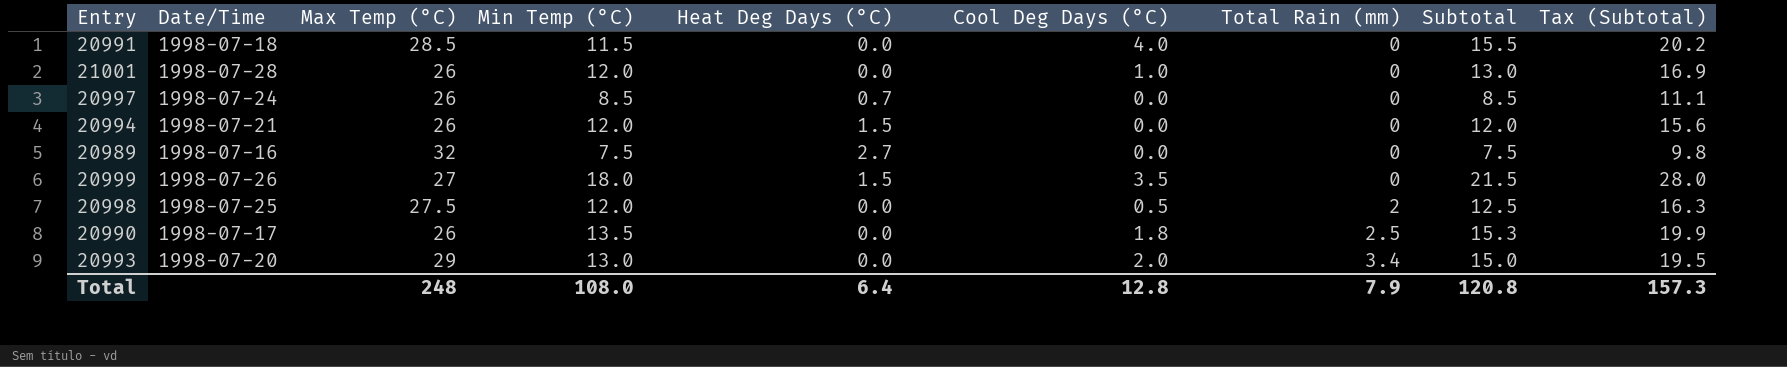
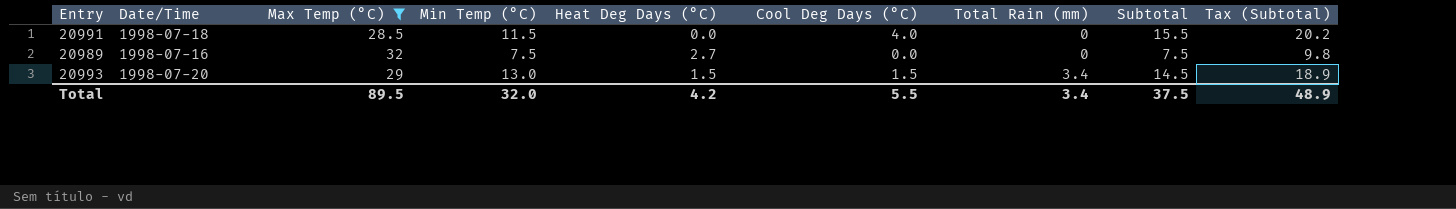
filter: none -> Max Temp (°C) >= 28.5
20993 | Heat Deg Days (°C): 0.0 -> 1.5
20993 | Cool Deg Days (°C): 2.0 -> 1.5
20993 | Subtotal: 15.0 -> 14.5
20993 | Tax (Subtotal): 19.5 -> 18.9
Total | Max Temp (°C): 248 -> 89.5
Total | Min Temp (°C): 108.0 -> 32.0
Total | Heat Deg Days (°C): 6.4 -> 4.2
Total | Cool Deg Days (°C): 12.8 -> 5.5
Total | Total Rain (mm): 7.9 -> 3.4
Total | Subtotal: 120.8 -> 37.5
Total | Tax (Subtotal): 157.3 -> 48.9

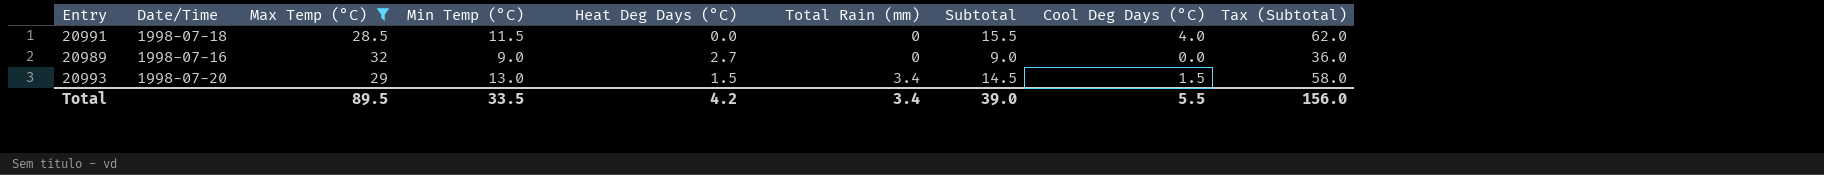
column Cool Deg Days (°C) | position: 6 -> 8
column Tax (Subtotal) | formula: [Subtotal] * 1.3 -> [Subtotal] * 4
20989 | Min Temp (°C): 7.5 -> 9.0
20989 | Subtotal: 7.5 -> 9.0
Total | Min Temp (°C): 32.0 -> 33.5
Total | Subtotal: 37.5 -> 39.0
Total | Tax (Subtotal): 48.9 -> 156.0

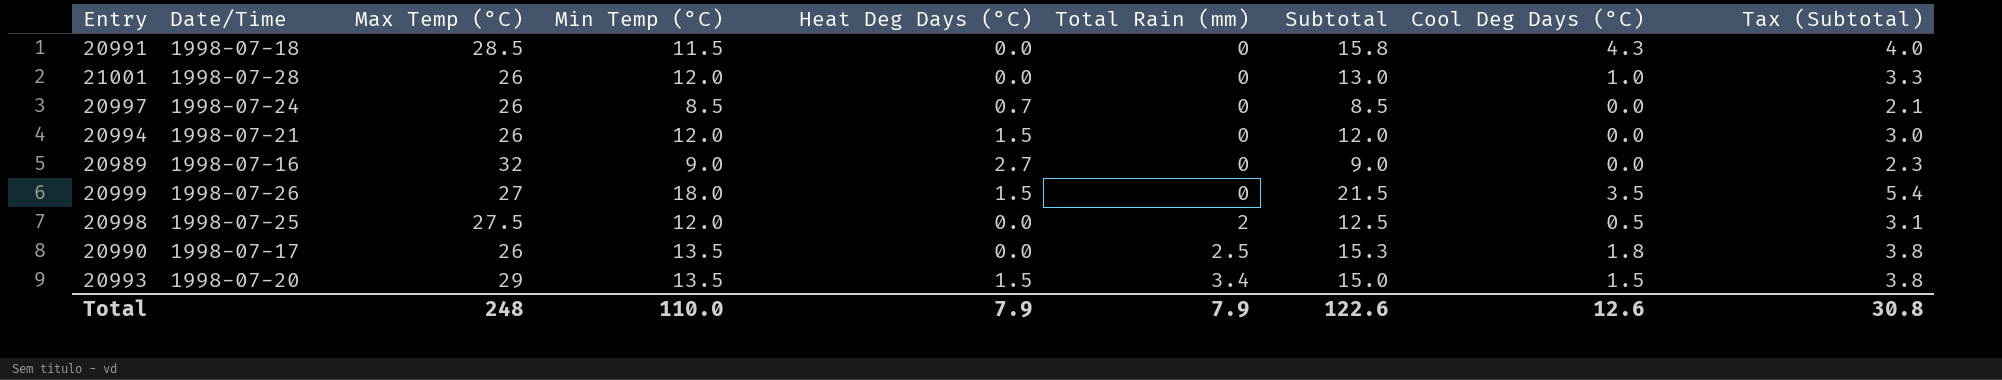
filter: Max Temp (°C) >= 28.5 -> none
column Tax (Subtotal) | formula: [Subtotal] * 4 -> [Subtotal] * 0.25
20991 | Subtotal: 15.5 -> 15.8
20991 | Cool Deg Days (°C): 4.0 -> 4.3
20993 | Min Temp (°C): 13.0 -> 13.5
20993 | Subtotal: 14.5 -> 15.0
Total | Max Temp (°C): 89.5 -> 248
Total | Min Temp (°C): 33.5 -> 110.0
Total | Heat Deg Days (°C): 4.2 -> 7.9
Total | Total Rain (mm): 3.4 -> 7.9
Total | Subtotal: 39.0 -> 122.6
Total | Cool Deg Days (°C): 5.5 -> 12.6
Total | Tax (Subtotal): 156.0 -> 30.8

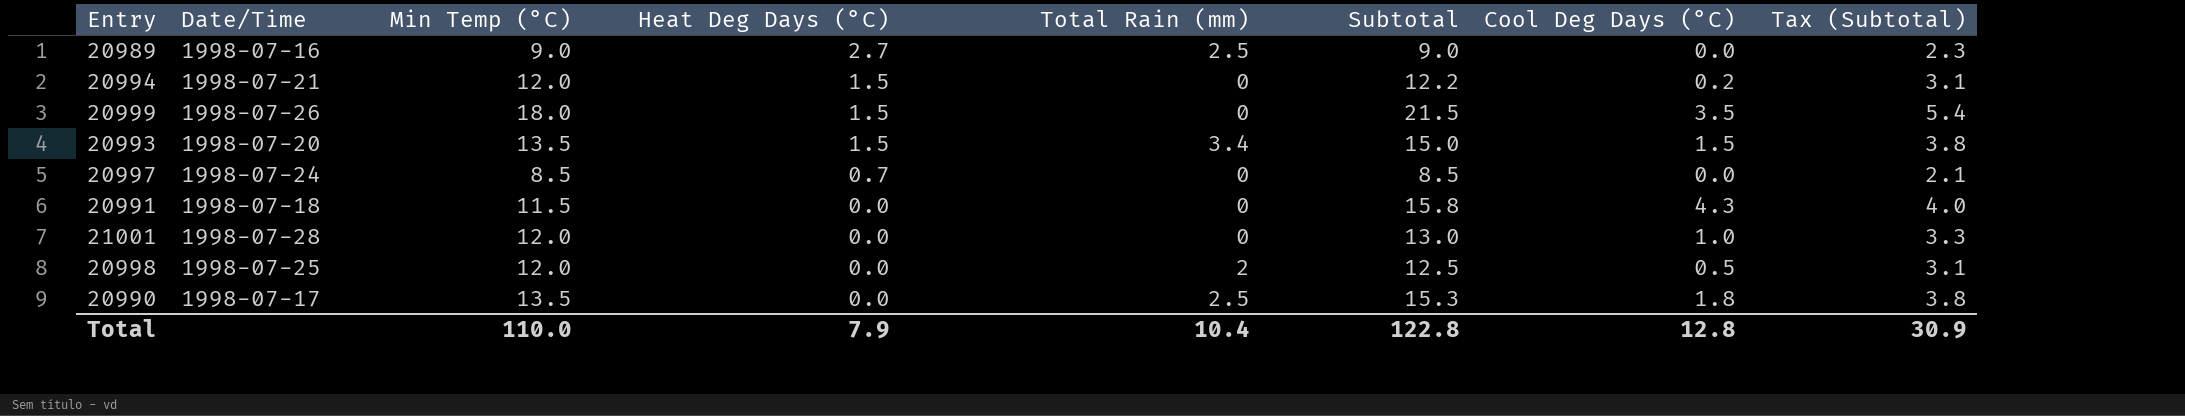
row order: Total Rain (mm) ascending -> Heat Deg Days (°C) descending
column Max Temp (°C) | position: 3 -> none
20989 | Total Rain (mm): 0 -> 2.5
20994 | Subtotal: 12.0 -> 12.2
20994 | Cool Deg Days (°C): 0.0 -> 0.2
20994 | Tax (Subtotal): 3.0 -> 3.1
Total | Total Rain (mm): 7.9 -> 10.4
Total | Subtotal: 122.6 -> 122.8
Total | Cool Deg Days (°C): 12.6 -> 12.8
Total | Tax (Subtotal): 30.8 -> 30.9

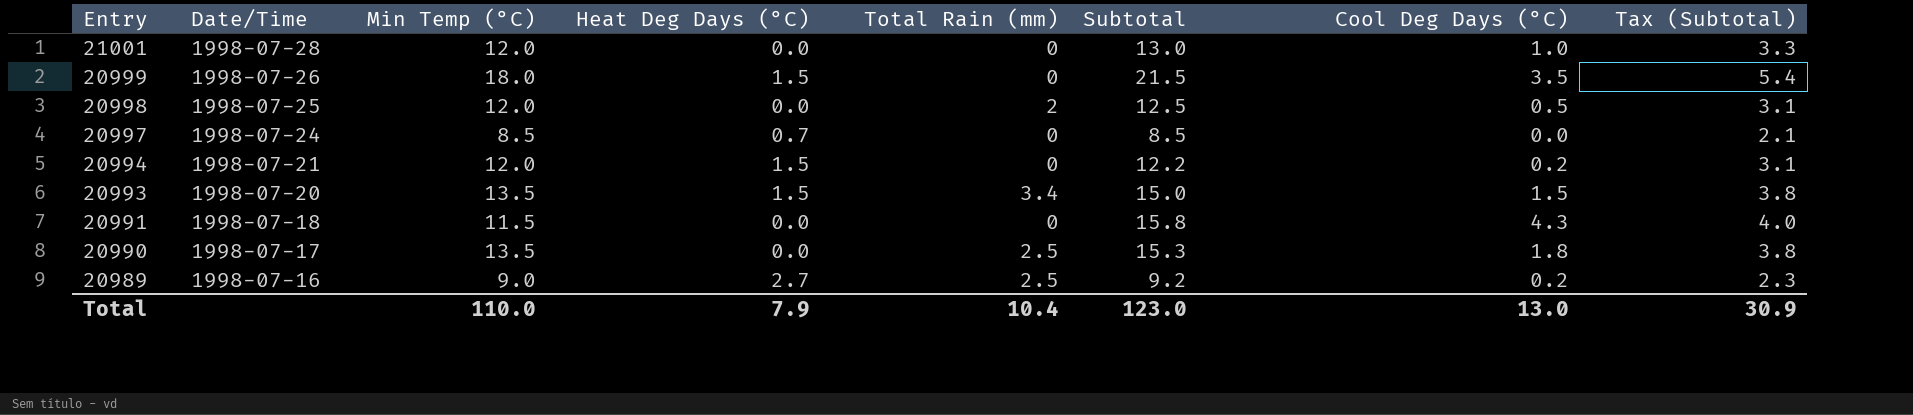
row order: Heat Deg Days (°C) descending -> Entry descending
20989 | Subtotal: 9.0 -> 9.2
20989 | Cool Deg Days (°C): 0.0 -> 0.2
Total | Subtotal: 122.8 -> 123.0
Total | Cool Deg Days (°C): 12.8 -> 13.0

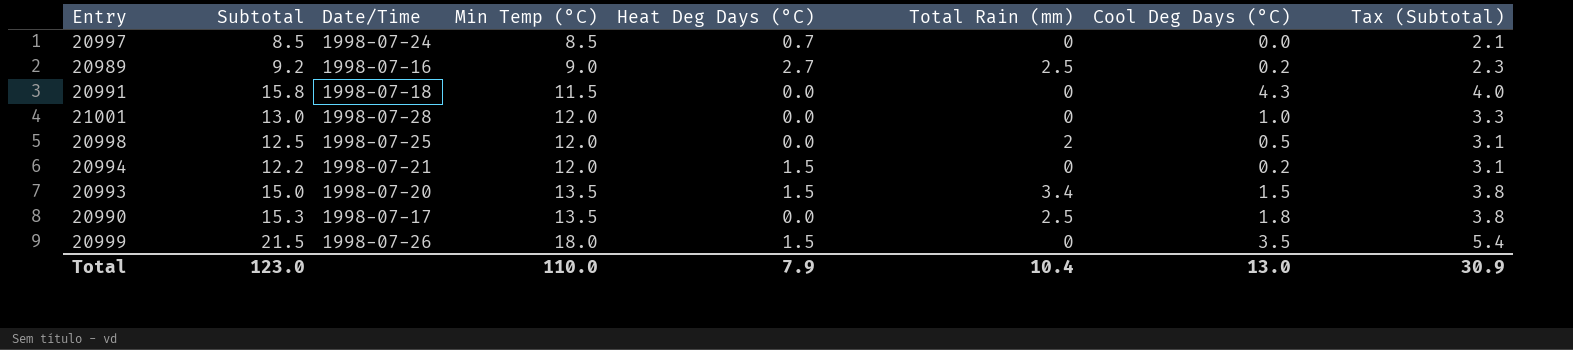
row order: Entry descending -> Min Temp (°C) ascending
column Subtotal | position: 6 -> 2

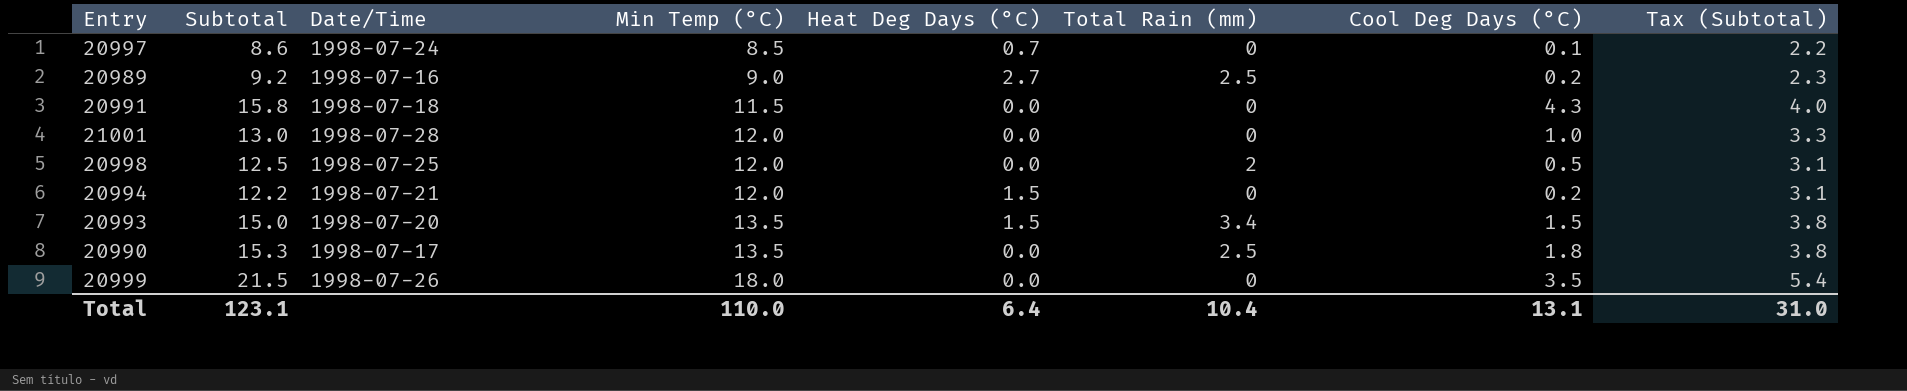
20997 | Subtotal: 8.5 -> 8.6
20997 | Cool Deg Days (°C): 0.0 -> 0.1
20997 | Tax (Subtotal): 2.1 -> 2.2
20999 | Heat Deg Days (°C): 1.5 -> 0.0
Total | Subtotal: 123.0 -> 123.1
Total | Heat Deg Days (°C): 7.9 -> 6.4
Total | Cool Deg Days (°C): 13.0 -> 13.1
Total | Tax (Subtotal): 30.9 -> 31.0

